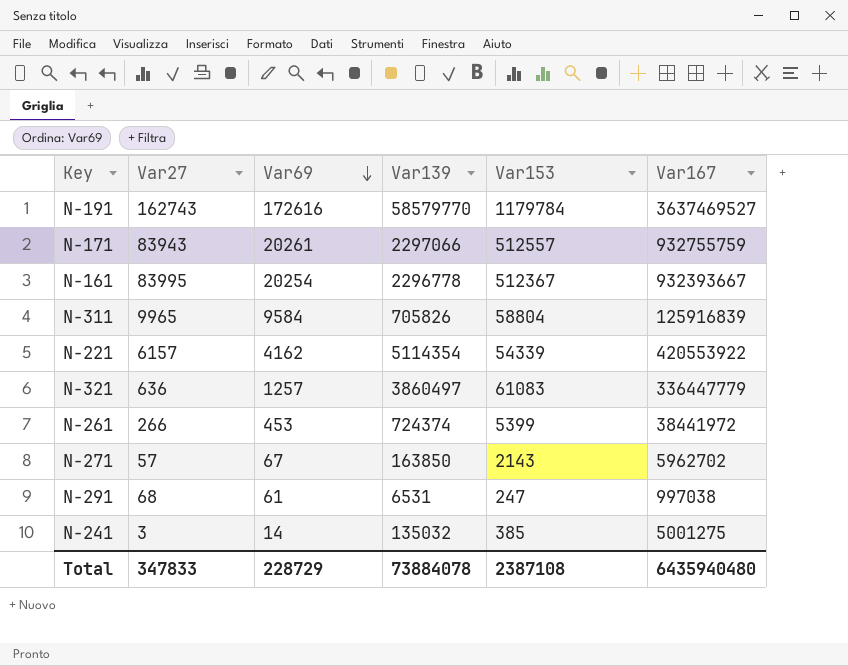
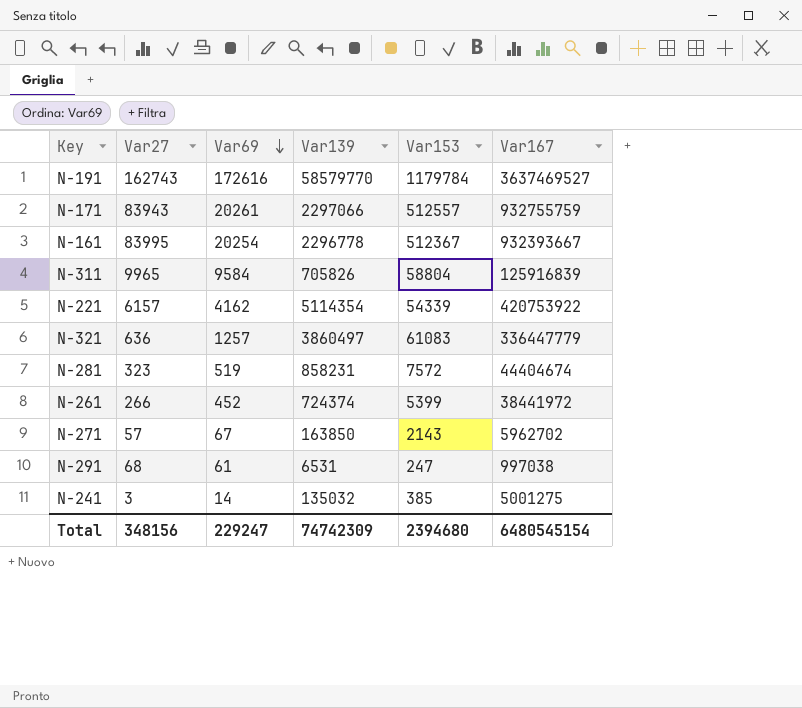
N-221 | Var167: 420553922 -> 420753922
row N-281: none -> 323 | 519 | 858231 | 7572 | 44404674
N-261 | Var69: 453 -> 452
Total | Var27: 347833 -> 348156
Total | Var69: 228729 -> 229247
Total | Var139: 73884078 -> 74742309
Total | Var153: 2387108 -> 2394680
Total | Var167: 6435940480 -> 6480545154

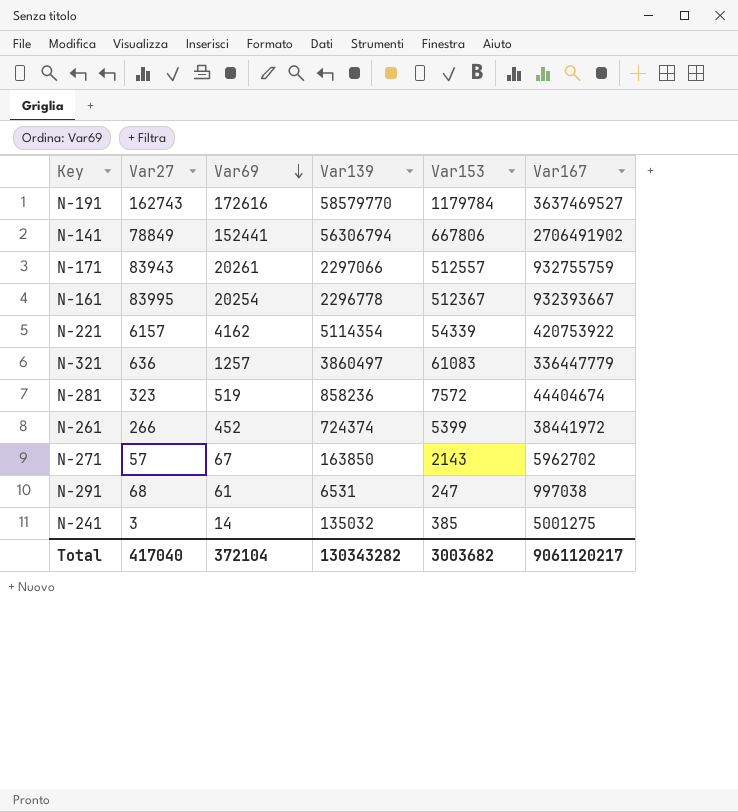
row N-311: 9965 | 9584 | 705826 | 58804 | 125916839 -> none
row N-141: none -> 78849 | 152441 | 56306794 | 667806 | 2706491902
N-281 | Var139: 858231 -> 858236
Total | Var27: 348156 -> 417040
Total | Var69: 229247 -> 372104
Total | Var139: 74742309 -> 130343282
Total | Var153: 2394680 -> 3003682
Total | Var167: 6480545154 -> 9061120217

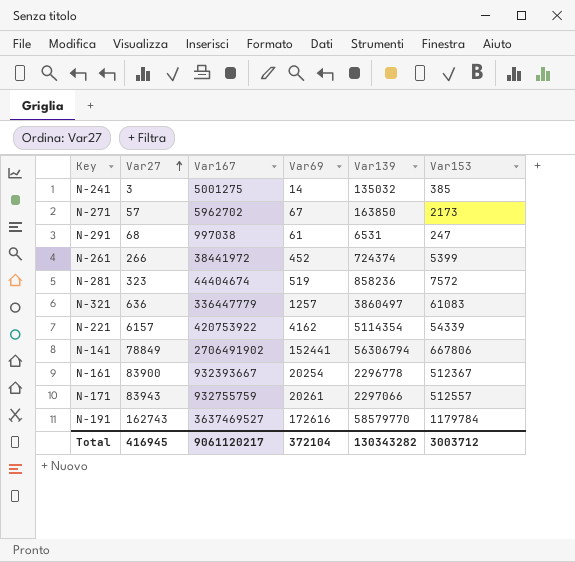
row order: Var69 descending -> Var27 ascending
column Var167 | position: 6 -> 3
N-271 | Var153: 2143 -> 2173
N-161 | Var27: 83995 -> 83900
Total | Var27: 417040 -> 416945
Total | Var153: 3003682 -> 3003712

